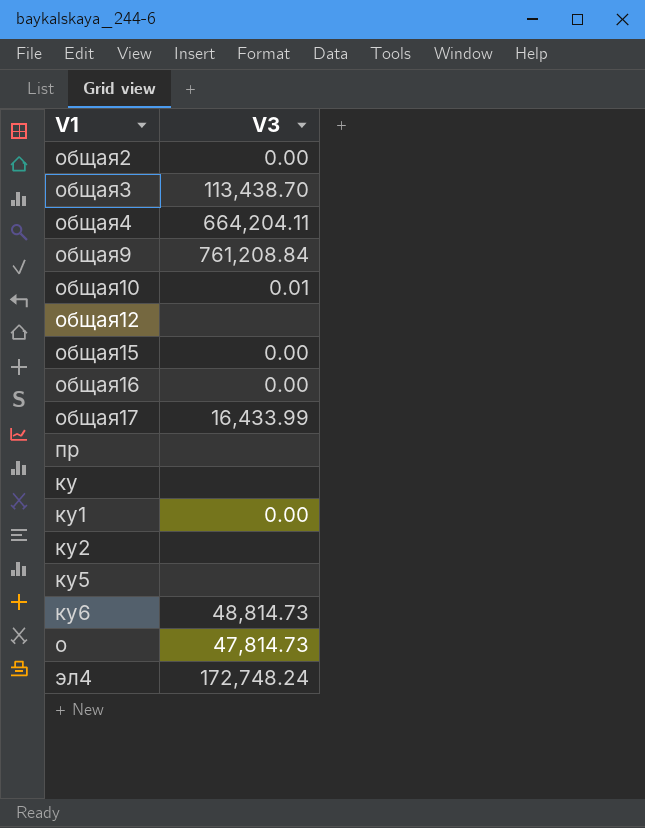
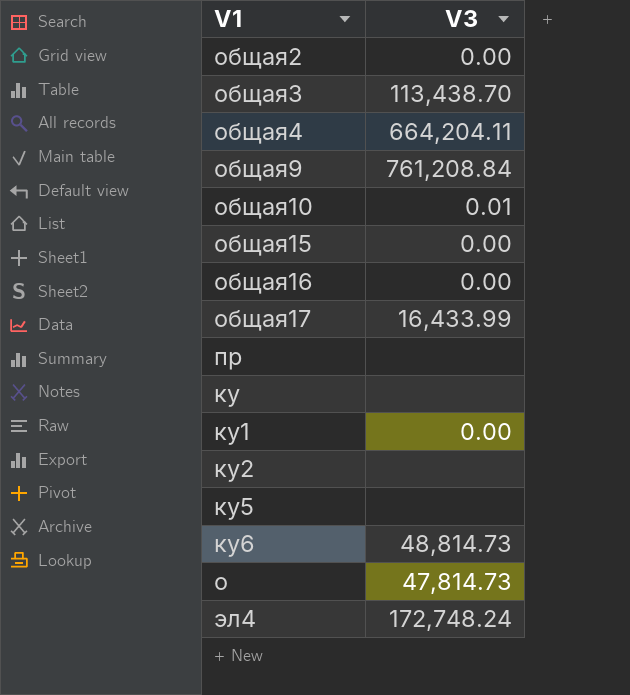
row общая12: none -> none

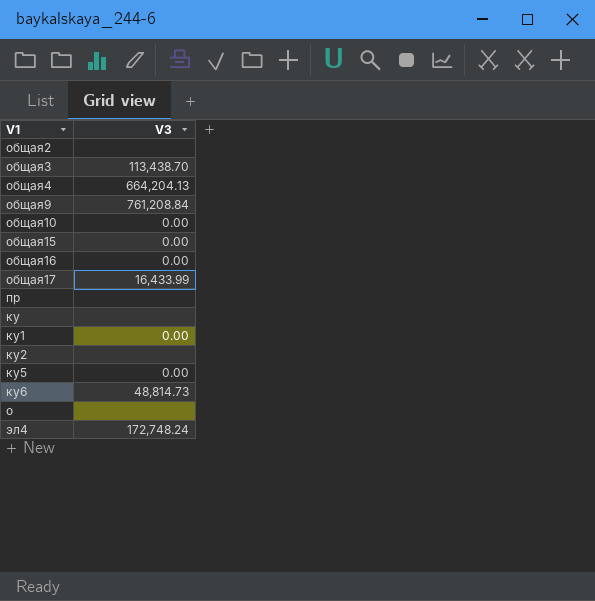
общая2 | V3: 0.00 -> none
общая4 | V3: 664,204.11 -> 664,204.13
общая10 | V3: 0.01 -> 0.00
ку5 | V3: none -> 0.00
о | V3: 47,814.73 -> none

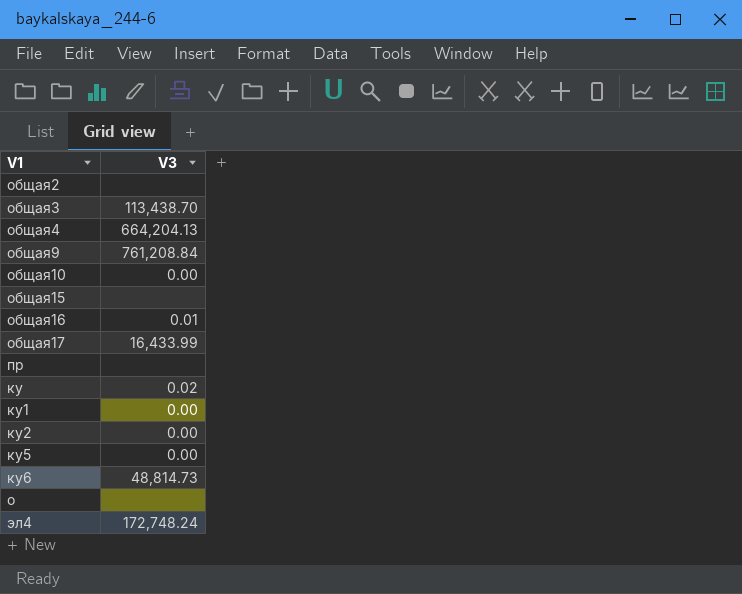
общая15 | V3: 0.00 -> none
общая16 | V3: 0.00 -> 0.01
ку | V3: none -> 0.02
ку2 | V3: none -> 0.00

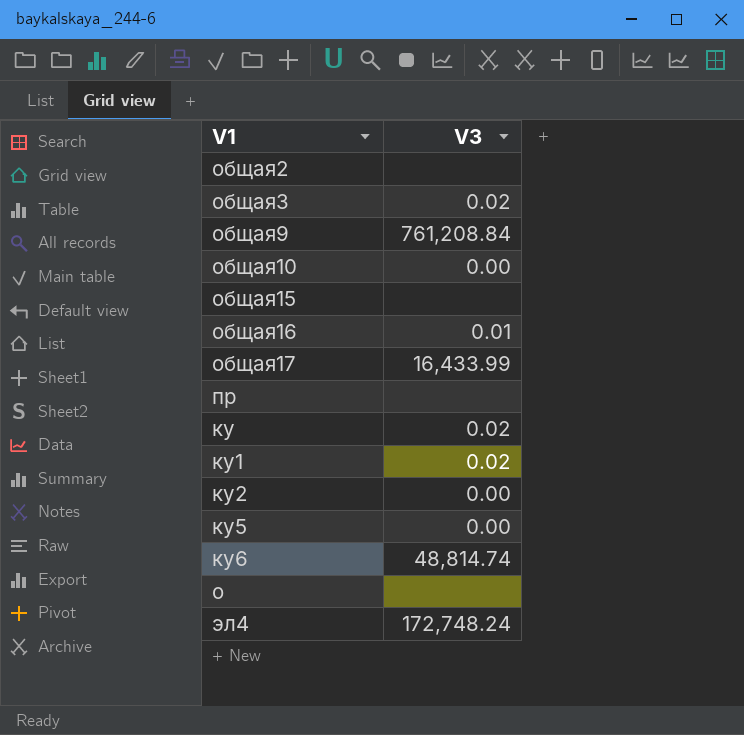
row общая4: 664,204.13 -> none
общая3 | V3: 113,438.70 -> 0.02
ку1 | V3: 0.00 -> 0.02
ку6 | V3: 48,814.73 -> 48,814.74

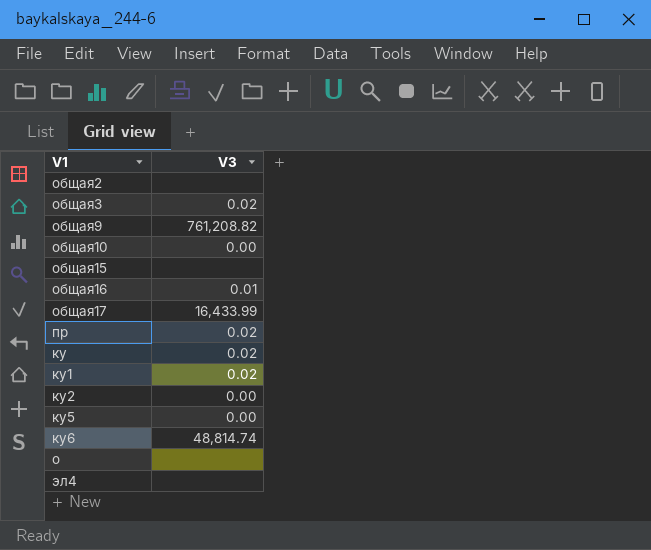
общая9 | V3: 761,208.84 -> 761,208.82
пр | V3: none -> 0.02
эл4 | V3: 172,748.24 -> none

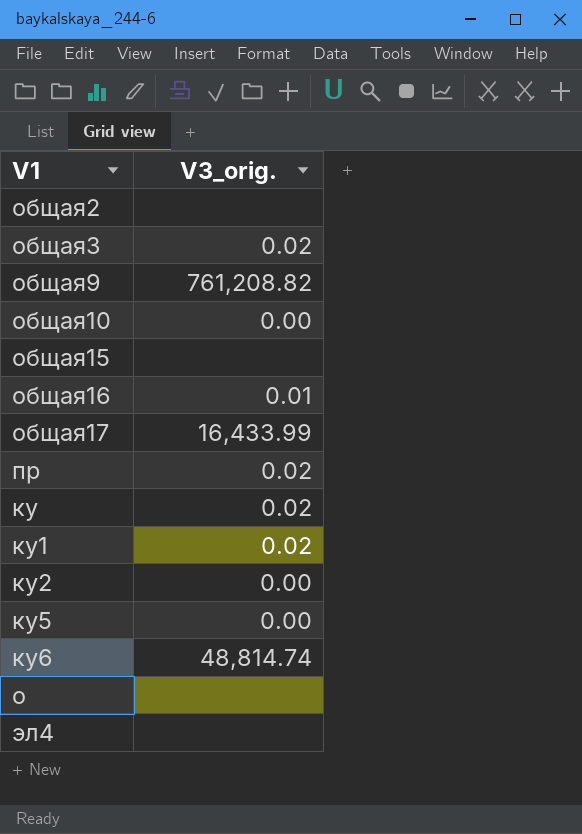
column name: V3 -> V3_orig.

